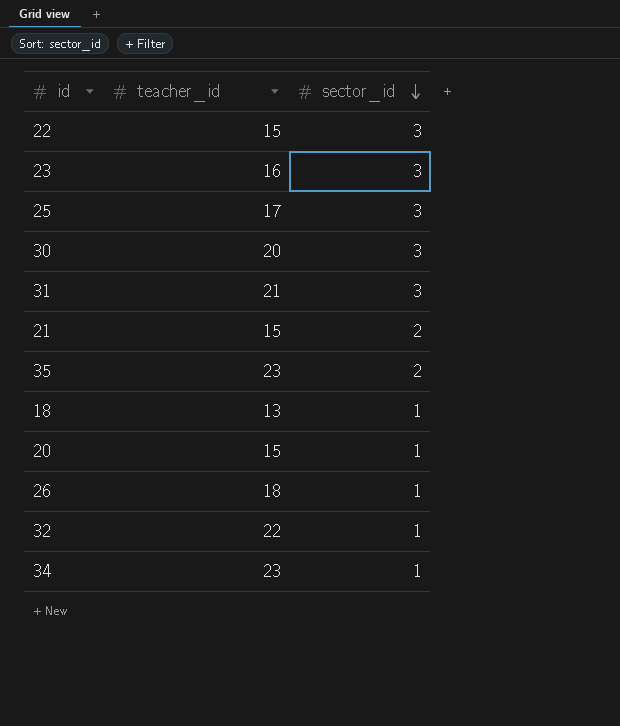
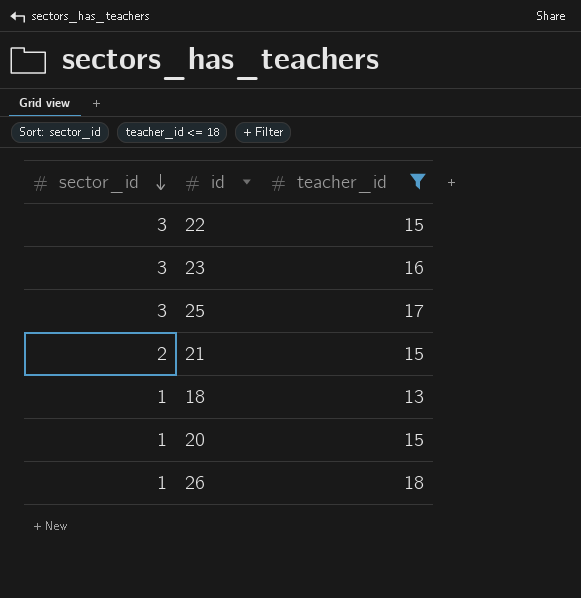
filter: none -> teacher_id <= 18
column sector_id | position: 3 -> 1

